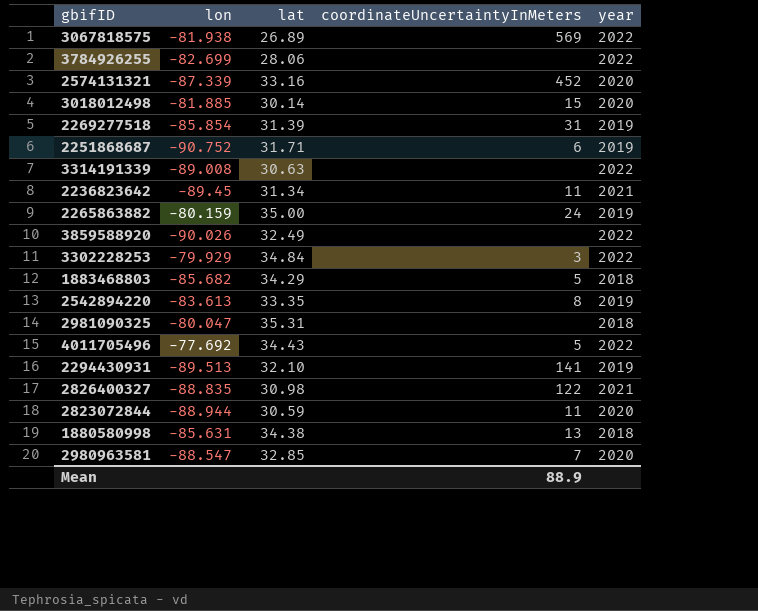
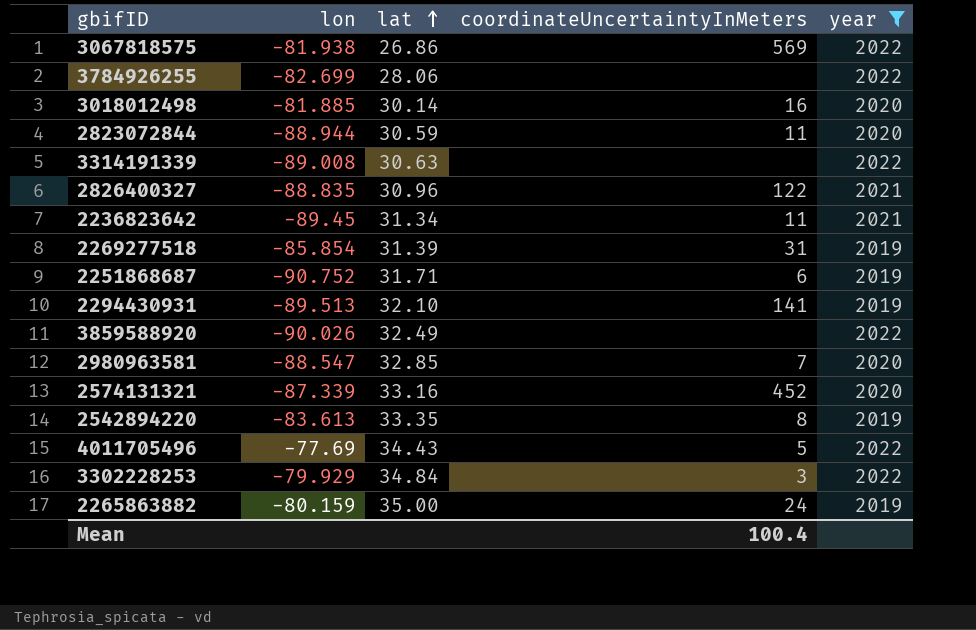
filter: none -> year != 2018
row order: none -> lat ascending
3067818575 | lat: 26.89 -> 26.86
3018012498 | coordinateUncertaintyInMeters: 15 -> 16
2826400327 | lat: 30.98 -> 30.96
4011705496 | lon: -77.692 -> -77.69
Mean | coordinateUncertaintyInMeters: 88.9 -> 100.4

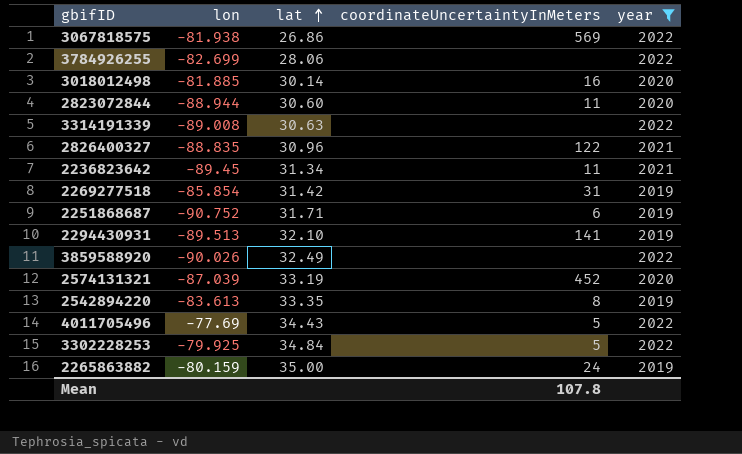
row 2980963581: -88.547 | 32.85 | 7 | 2020 -> none
2823072844 | lat: 30.59 -> 30.60
2269277518 | lat: 31.39 -> 31.42
2574131321 | lon: -87.339 -> -87.039
2574131321 | lat: 33.16 -> 33.19
3302228253 | lon: -79.929 -> -79.925
3302228253 | coordinateUncertaintyInMeters: 3 -> 5
Mean | coordinateUncertaintyInMeters: 100.4 -> 107.8

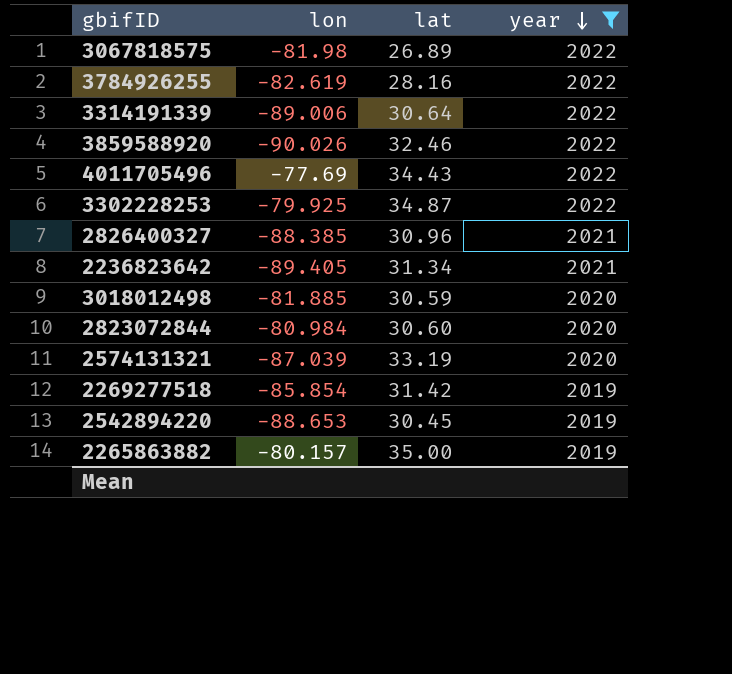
row order: lat ascending -> year descending
column coordinateUncertaintyInMeters | position: 4 -> none
row 2251868687: -90.752 | 31.71 | 6 | 2019 -> none
row 2294430931: -89.513 | 32.10 | 141 | 2019 -> none
3067818575 | lon: -81.938 -> -81.98
3067818575 | lat: 26.86 -> 26.89
3784926255 | lon: -82.699 -> -82.619
3784926255 | lat: 28.06 -> 28.16
3314191339 | lon: -89.008 -> -89.006
3314191339 | lat: 30.63 -> 30.64
3859588920 | lat: 32.49 -> 32.46
3302228253 | lat: 34.84 -> 34.87
2826400327 | lon: -88.835 -> -88.385
2236823642 | lon: -89.45 -> -89.405
3018012498 | lat: 30.14 -> 30.59
2823072844 | lon: -88.944 -> -80.984
2542894220 | lon: -83.613 -> -88.653
2542894220 | lat: 33.35 -> 30.45
2265863882 | lon: -80.159 -> -80.157

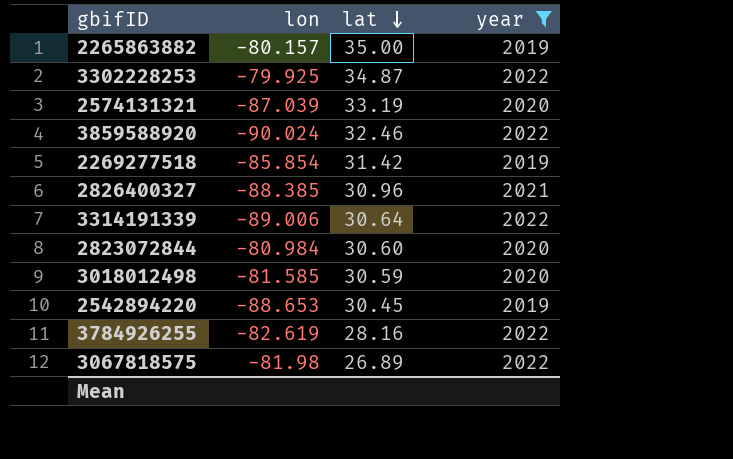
row order: year descending -> lat descending
row 4011705496: -77.69 | 34.43 | 2022 -> none
row 2236823642: -89.405 | 31.34 | 2021 -> none
3859588920 | lon: -90.026 -> -90.024
3018012498 | lon: -81.885 -> -81.585

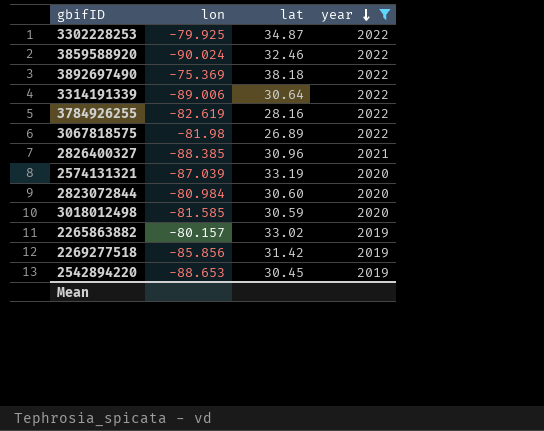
row order: lat descending -> year descending
row 3892697490: none -> -75.369 | 38.18 | 2022
2265863882 | lat: 35.00 -> 33.02
2269277518 | lon: -85.854 -> -85.856

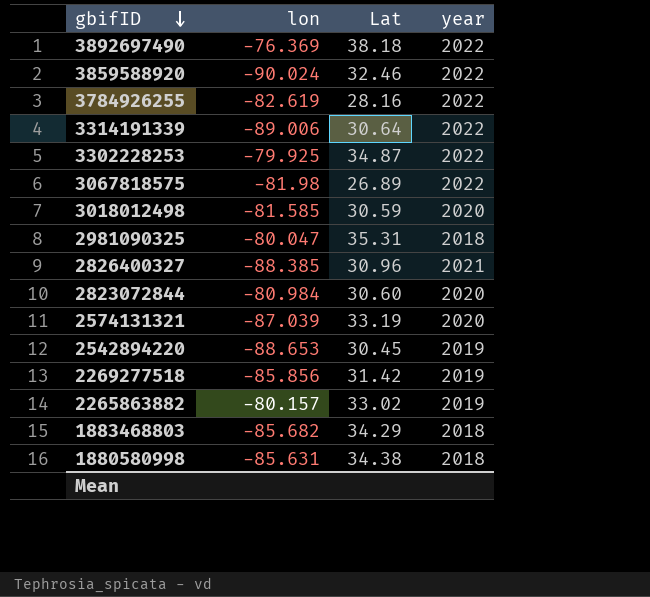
filter: year != 2018 -> none
row order: year descending -> gbifID descending
column name: lat -> Lat
3892697490 | lon: -75.369 -> -76.369

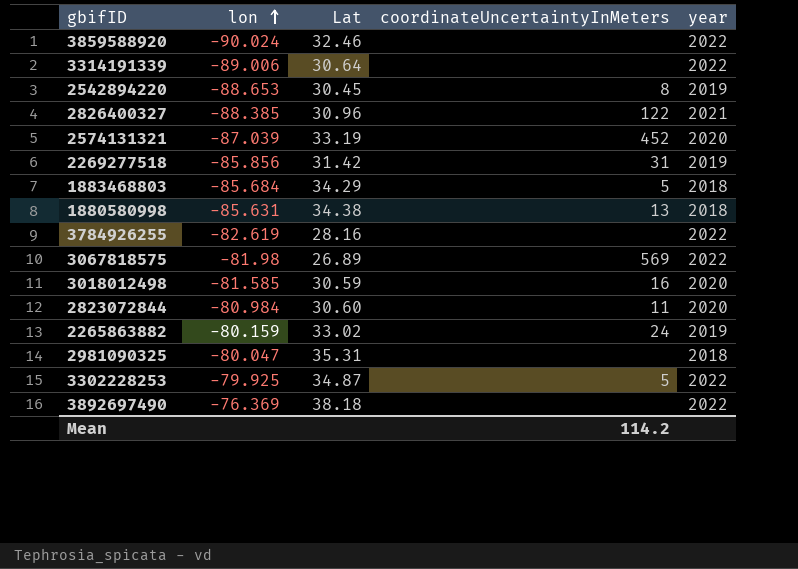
row order: gbifID descending -> lon ascending
column coordinateUncertaintyInMeters | position: none -> 4
1883468803 | lon: -85.682 -> -85.684
2265863882 | lon: -80.157 -> -80.159

